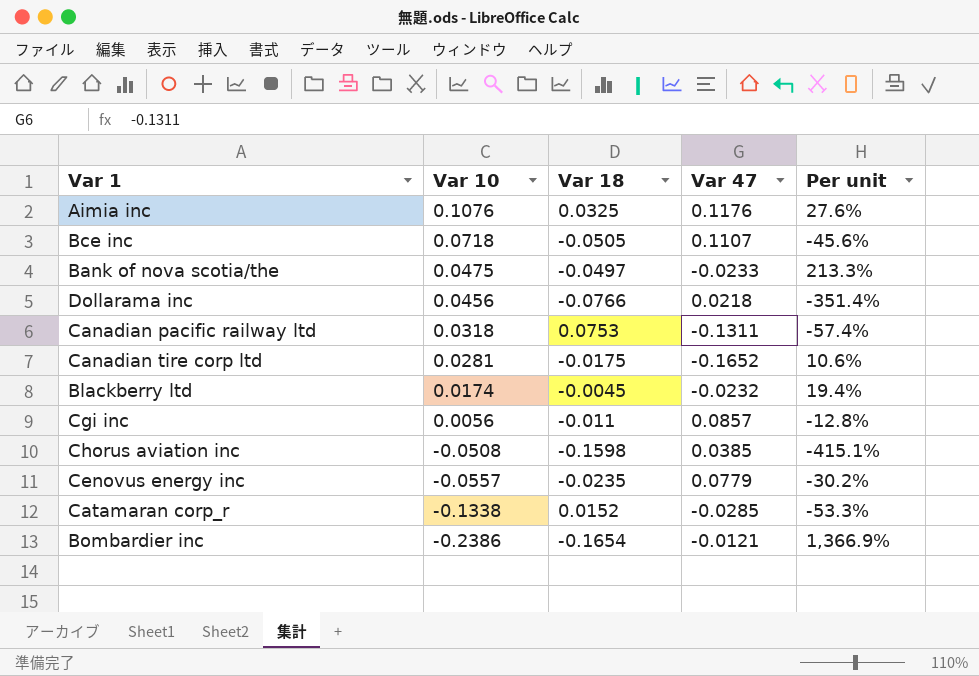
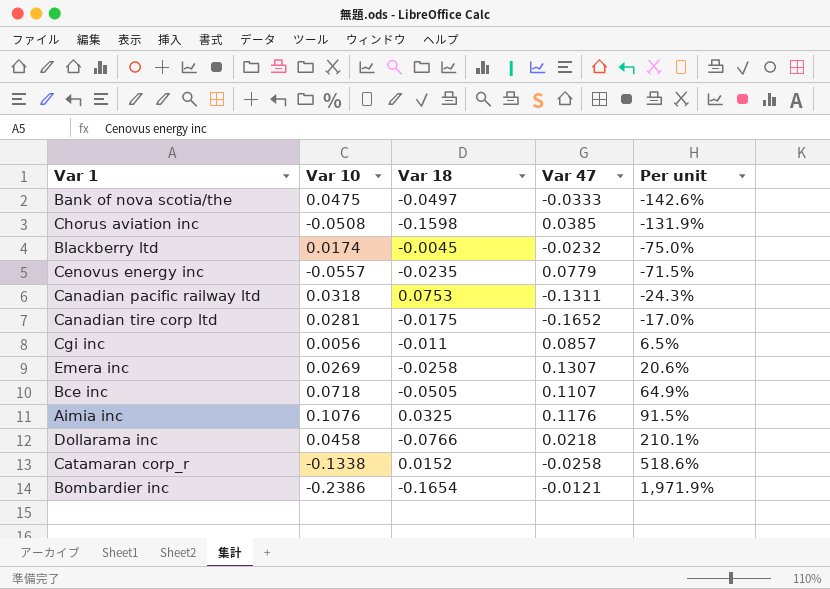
row order: Var 10 descending -> Per unit ascending
column Per unit | formula: [Var 18] / [Var 47] -> [Var 10] / [Var 47]
Bank of nova scotia/the | Var 47: -0.0233 -> -0.0333
row Emera inc: none -> 0.0269 | -0.0258 | 0.1307 | 20.6%
Dollarama inc | Var 10: 0.0456 -> 0.0458
Catamaran corp_r | Var 47: -0.0285 -> -0.0258

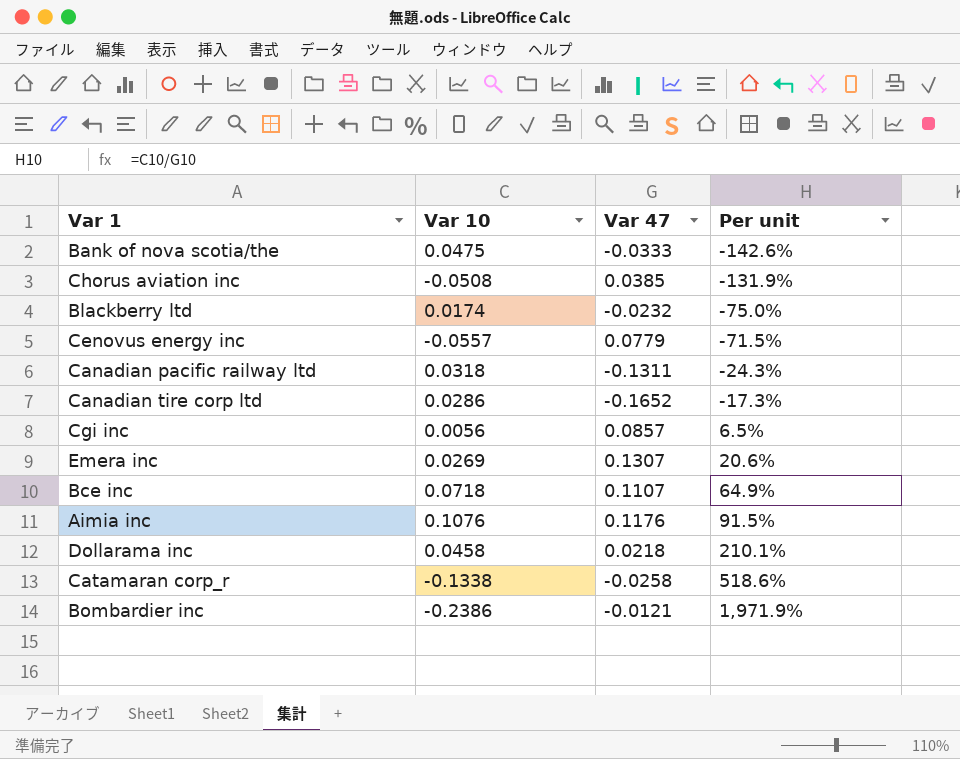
column Var 18 | position: 3 -> none
Canadian tire corp ltd | Var 10: 0.0281 -> 0.0286
Canadian tire corp ltd | Per unit: -17.0% -> -17.3%

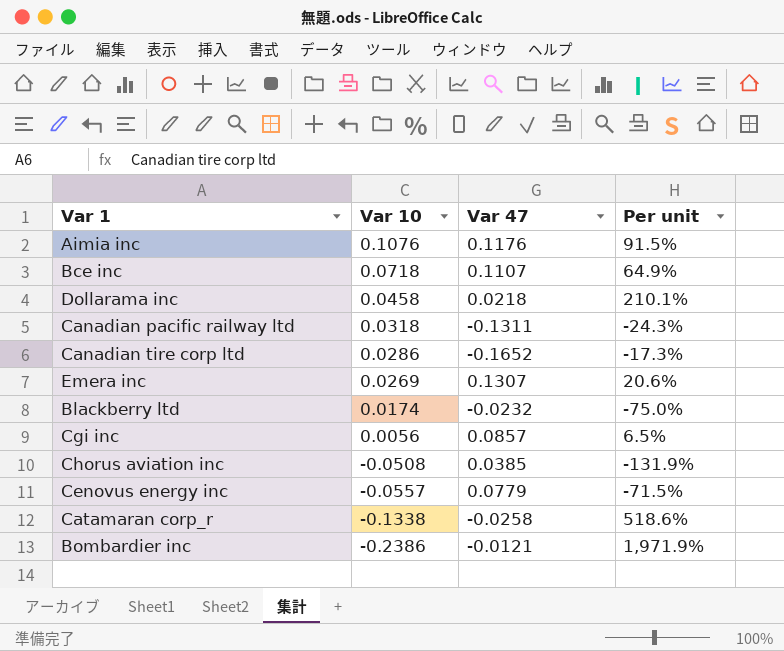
row order: Per unit ascending -> Var 10 descending
row Bank of nova scotia/the: 0.0475 | -0.0333 | -142.6% -> none

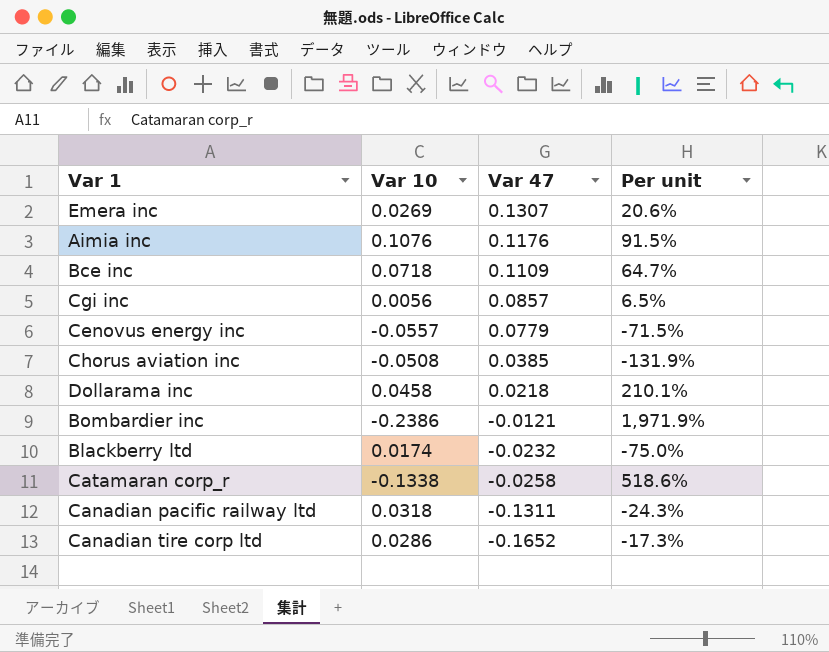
row order: Var 10 descending -> Var 47 descending
Bce inc | Var 47: 0.1107 -> 0.1109
Bce inc | Per unit: 64.9% -> 64.7%

